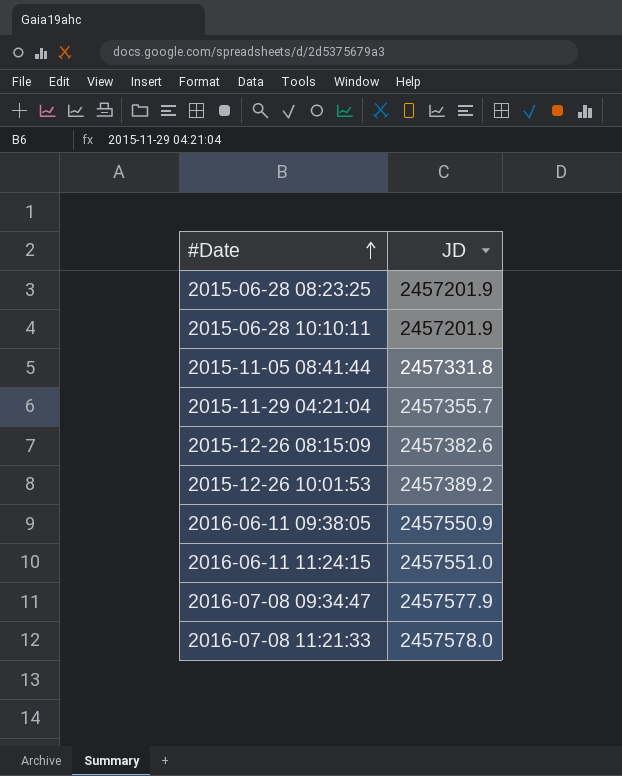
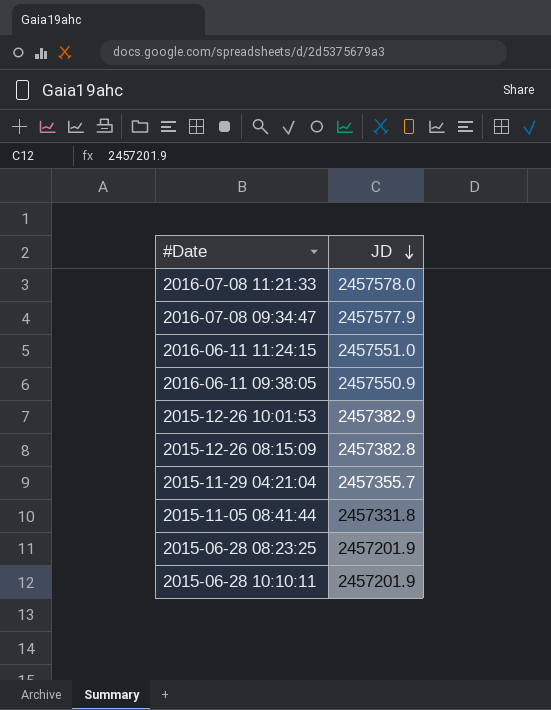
row order: #Date ascending -> JD descending
2015-12-26 10:01:53 | JD: 2457389.2 -> 2457382.9
2015-12-26 08:15:09 | JD: 2457382.6 -> 2457382.8

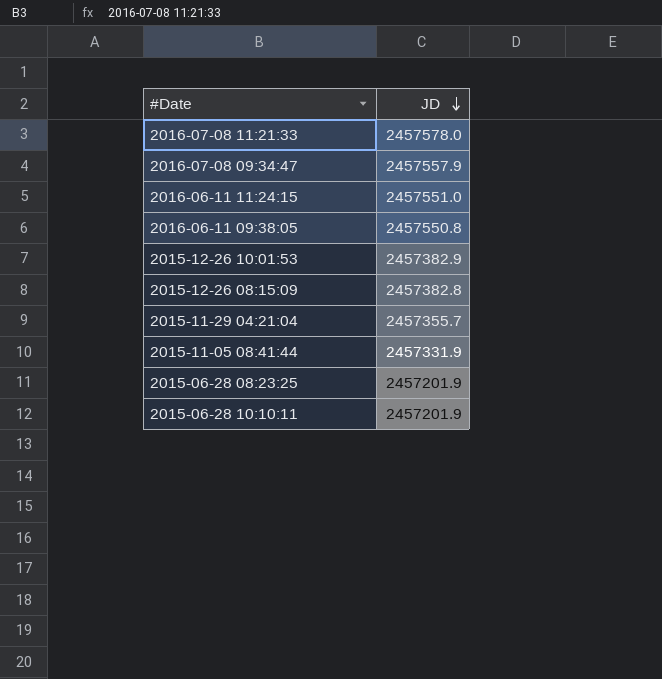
2016-07-08 09:34:47 | JD: 2457577.9 -> 2457557.9
2016-06-11 09:38:05 | JD: 2457550.9 -> 2457550.8
2015-11-05 08:41:44 | JD: 2457331.8 -> 2457331.9

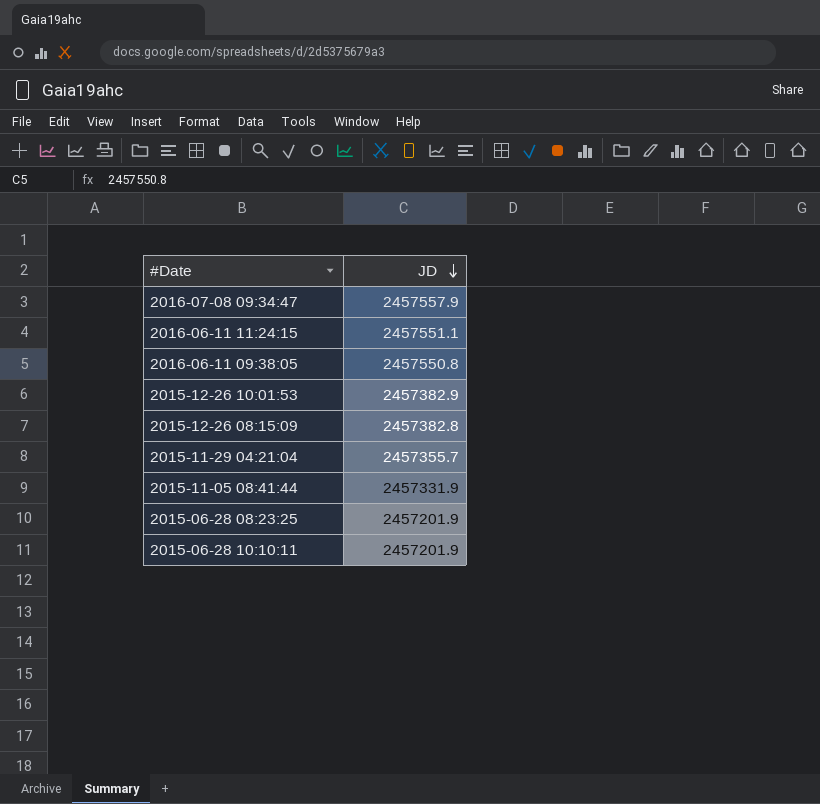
row 2016-07-08 11:21:33: 2457578.0 -> none
2016-06-11 11:24:15 | JD: 2457551.0 -> 2457551.1

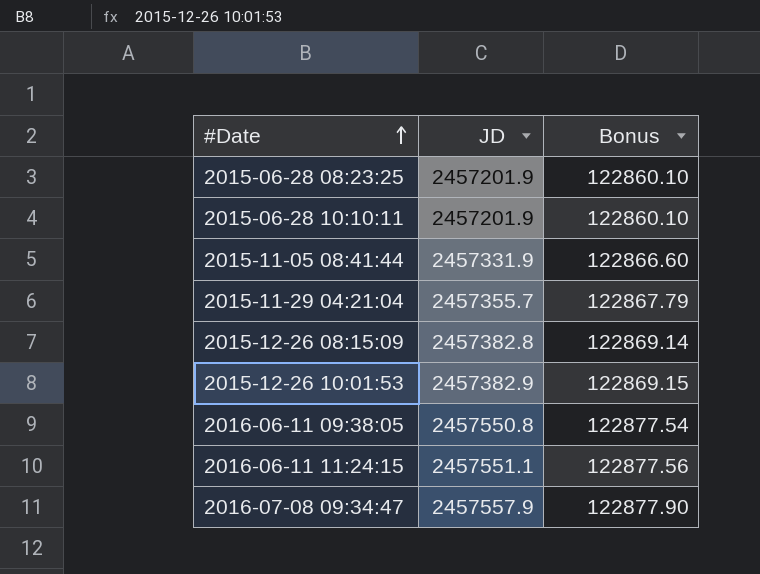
row order: JD descending -> #Date ascending
column Bonus | formula: none -> [JD] * 0.05

